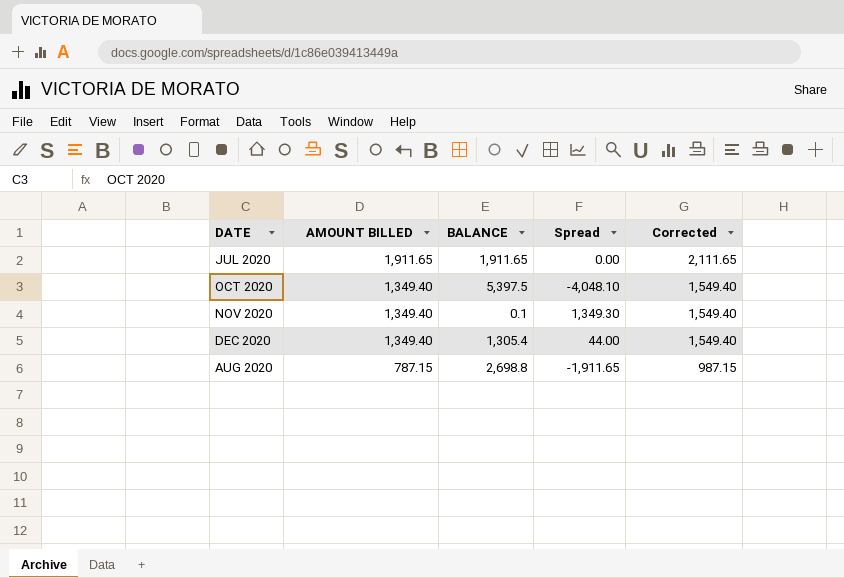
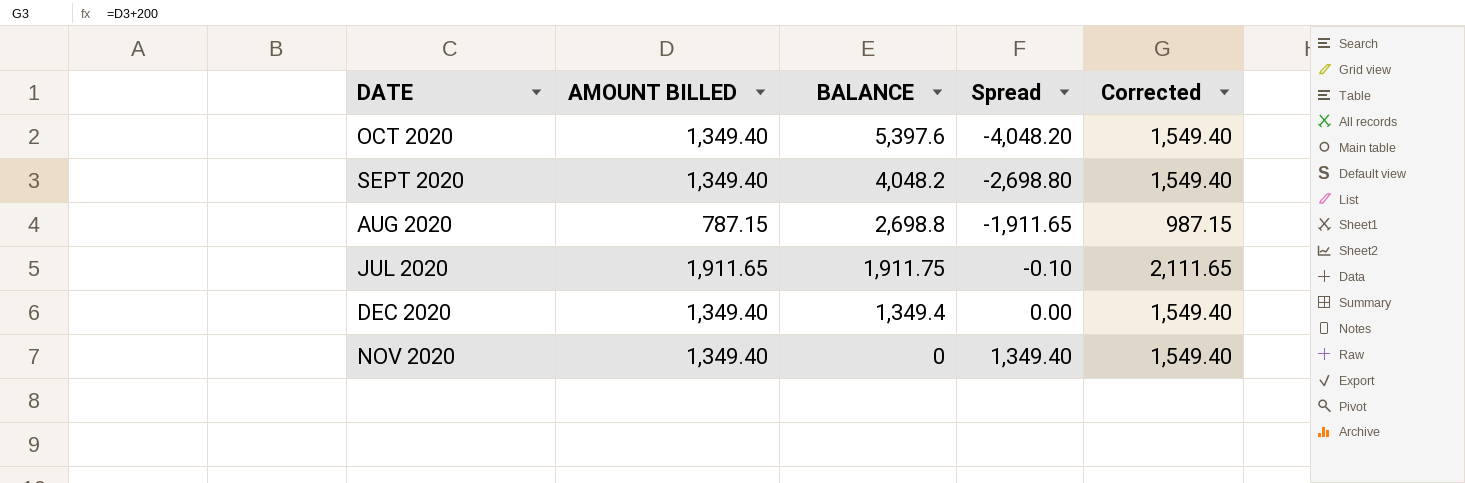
row order: AMOUNT BILLED descending -> BALANCE descending
OCT 2020 | BALANCE: 5,397.5 -> 5,397.6
OCT 2020 | Spread: -4,048.10 -> -4,048.20
row SEPT 2020: none -> 1,349.40 | 4,048.2 | -2,698.80 | 1,549.40
JUL 2020 | BALANCE: 1,911.65 -> 1,911.75
JUL 2020 | Spread: 0.00 -> -0.10
DEC 2020 | BALANCE: 1,305.4 -> 1,349.4
DEC 2020 | Spread: 44.00 -> 0.00
NOV 2020 | BALANCE: 0.1 -> 0
NOV 2020 | Spread: 1,349.30 -> 1,349.40

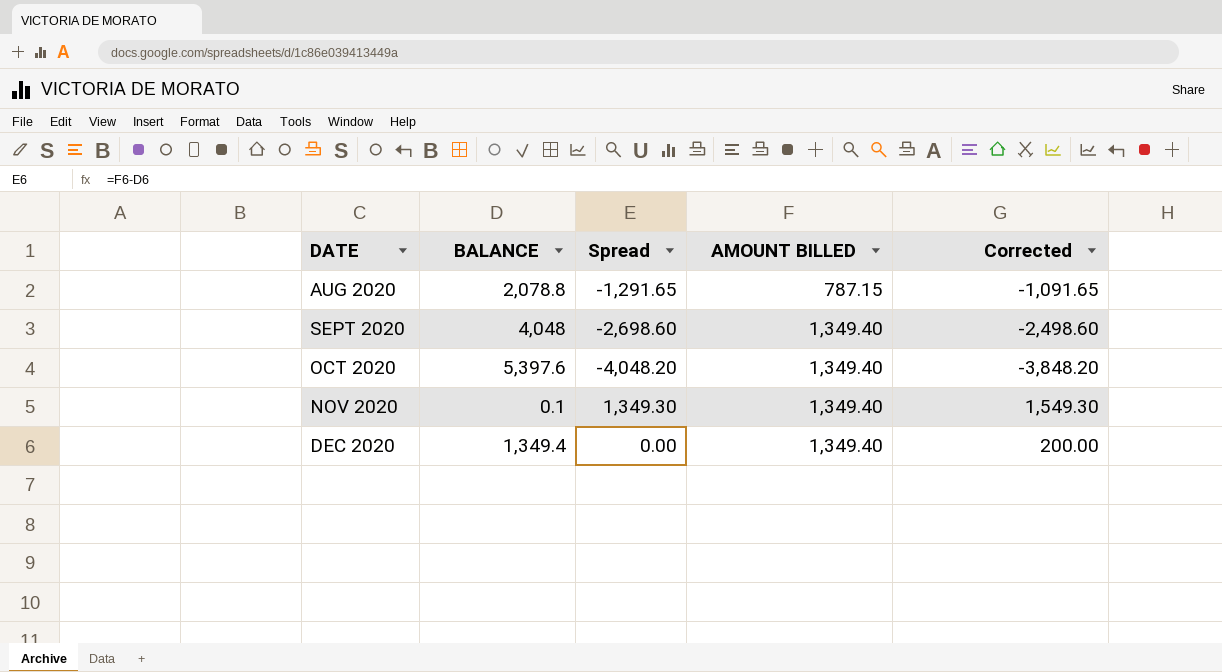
row order: BALANCE descending -> DATE ascending
column AMOUNT BILLED | position: 2 -> 4
column Corrected | formula: [AMOUNT BILLED] + 200 -> [Spread] + 200
row JUL 2020: 1,911.65 | 1,911.75 | -0.10 | 2,111.65 -> none
AUG 2020 | BALANCE: 2,698.8 -> 2,078.8
AUG 2020 | Spread: -1,911.65 -> -1,291.65
SEPT 2020 | BALANCE: 4,048.2 -> 4,048
SEPT 2020 | Spread: -2,698.80 -> -2,698.60
NOV 2020 | BALANCE: 0 -> 0.1
NOV 2020 | Spread: 1,349.40 -> 1,349.30

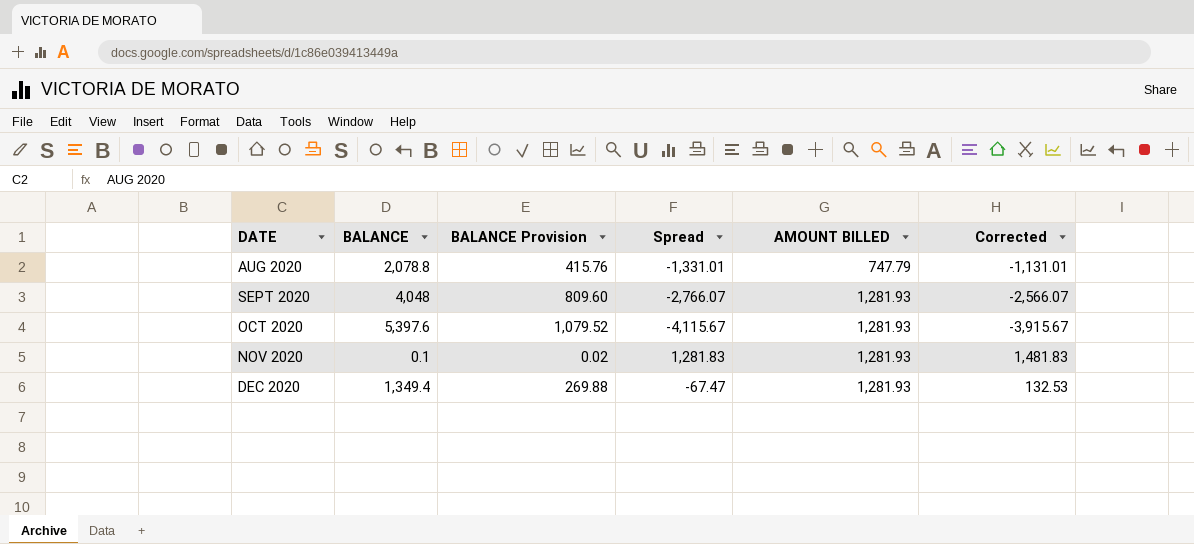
column BALANCE Provision | formula: none -> [BALANCE] * 0.2
AUG 2020 | Spread: -1,291.65 -> -1,331.01
AUG 2020 | AMOUNT BILLED: 787.15 -> 747.79
AUG 2020 | Corrected: -1,091.65 -> -1,131.01
SEPT 2020 | Spread: -2,698.60 -> -2,766.07
SEPT 2020 | AMOUNT BILLED: 1,349.40 -> 1,281.93
SEPT 2020 | Corrected: -2,498.60 -> -2,566.07
OCT 2020 | Spread: -4,048.20 -> -4,115.67
OCT 2020 | AMOUNT BILLED: 1,349.40 -> 1,281.93
OCT 2020 | Corrected: -3,848.20 -> -3,915.67
NOV 2020 | Spread: 1,349.30 -> 1,281.83
NOV 2020 | AMOUNT BILLED: 1,349.40 -> 1,281.93
NOV 2020 | Corrected: 1,549.30 -> 1,481.83
DEC 2020 | Spread: 0.00 -> -67.47
DEC 2020 | AMOUNT BILLED: 1,349.40 -> 1,281.93
DEC 2020 | Corrected: 200.00 -> 132.53

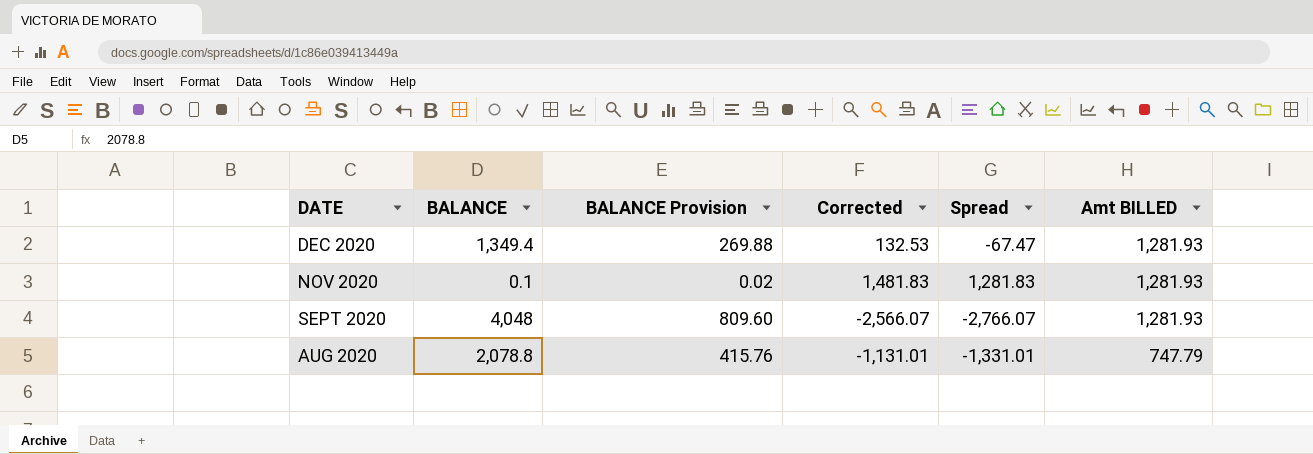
row order: DATE ascending -> DATE descending
column Corrected | position: 6 -> 4
column name: AMOUNT BILLED -> Amt BILLED
row OCT 2020: 5,397.6 | 1,079.52 | -4,115.67 | 1,281.93 | -3,915.67 -> none

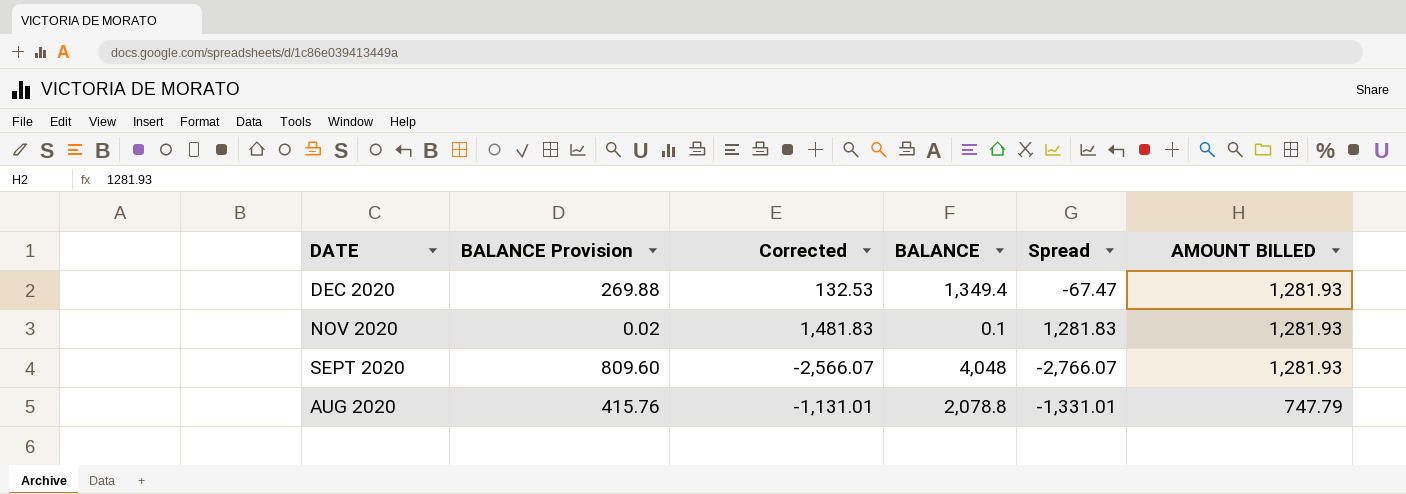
column BALANCE | position: 2 -> 4
column name: Amt BILLED -> AMOUNT BILLED

